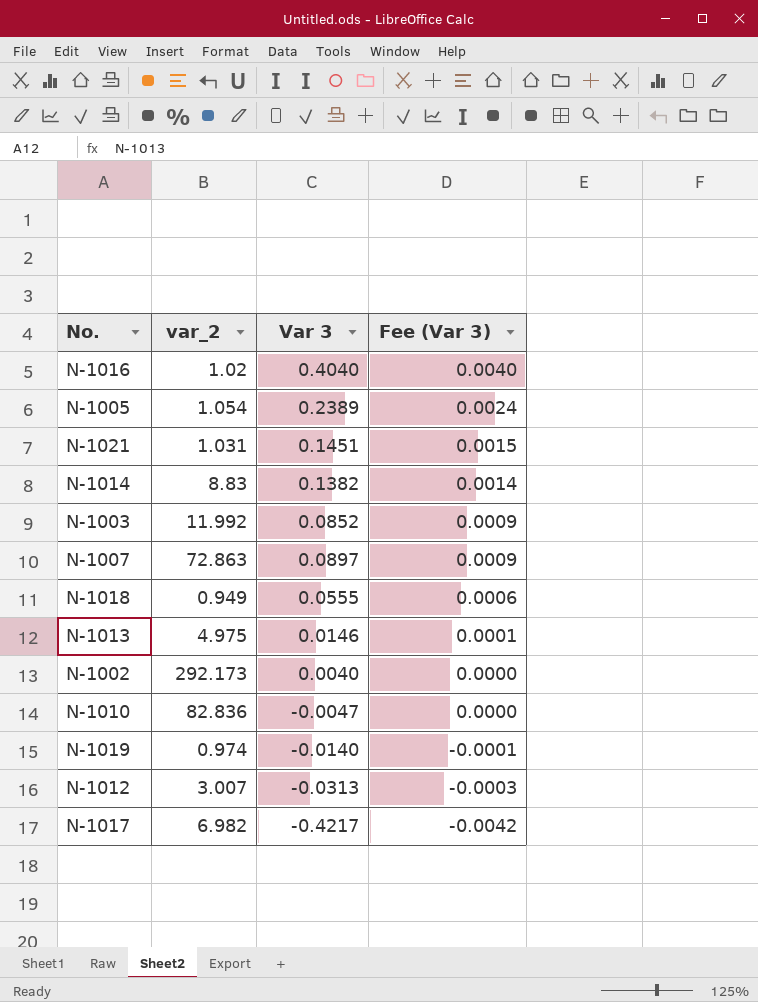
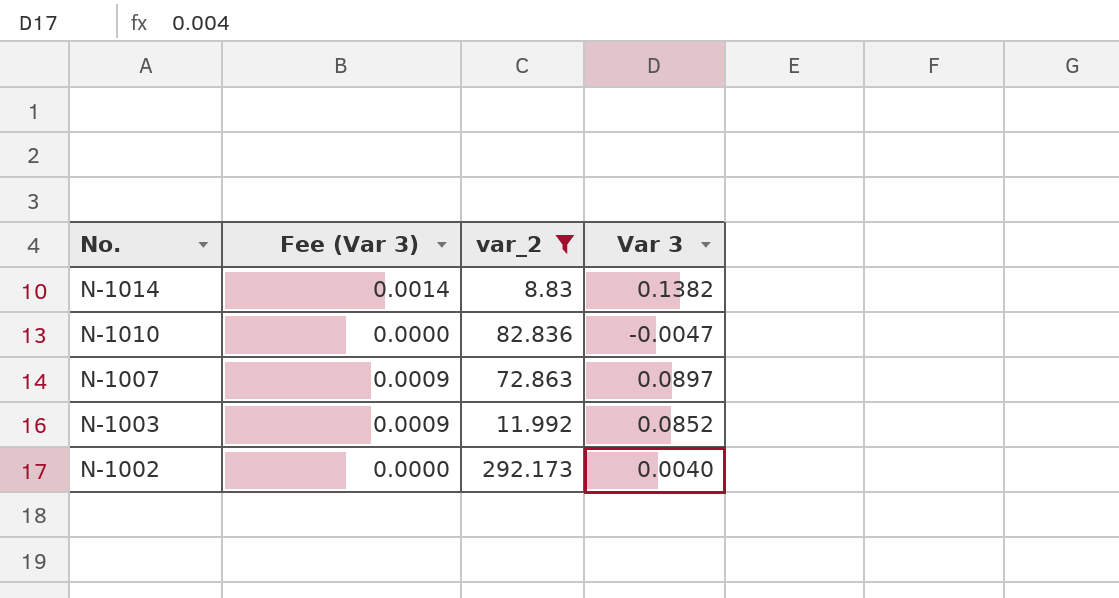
filter: none -> var_2 >= 8.83
row order: Fee (Var 3) descending -> No. descending
column Fee (Var 3) | position: 4 -> 2

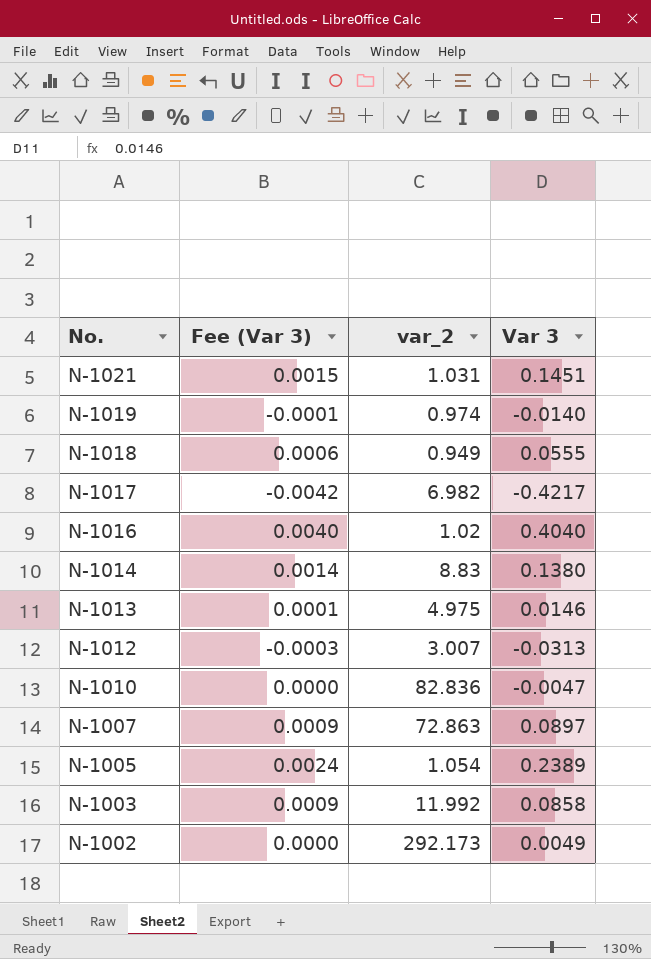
filter: var_2 >= 8.83 -> none
N-1014 | Var 3: 0.1382 -> 0.1380
N-1003 | Var 3: 0.0852 -> 0.0858
N-1002 | Var 3: 0.0040 -> 0.0049

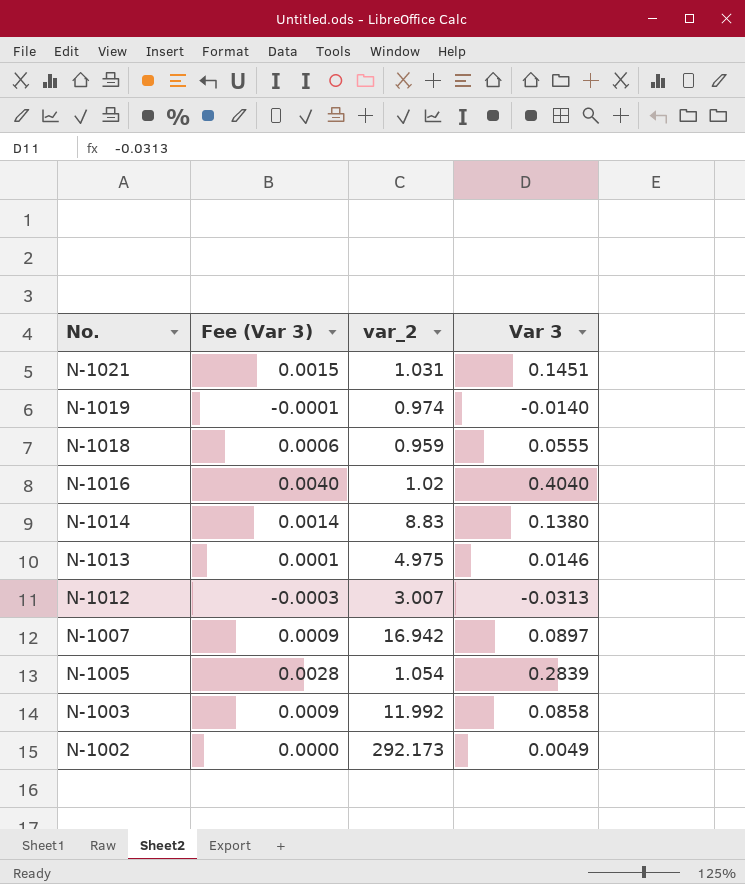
row N-1017: -0.0042 | 6.982 | -0.4217 -> none
row N-1010: 0.0000 | 82.836 | -0.0047 -> none
N-1018 | var_2: 0.949 -> 0.959
N-1007 | var_2: 72.863 -> 16.942
N-1005 | Fee (Var 3): 0.0024 -> 0.0028
N-1005 | Var 3: 0.2389 -> 0.2839

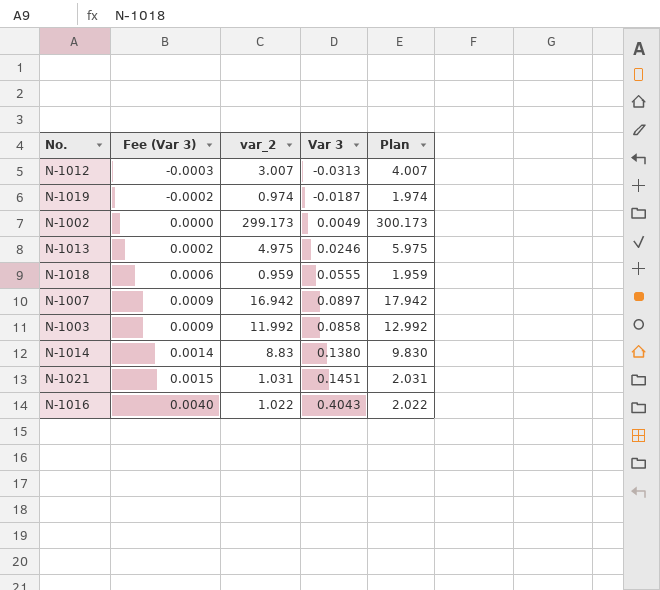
row order: No. descending -> Fee (Var 3) ascending
column Plan | formula: none -> [var_2] + 1
row N-1005: 0.0028 | 1.054 | 0.2839 -> none
N-1019 | Fee (Var 3): -0.0001 -> -0.0002
N-1019 | Var 3: -0.0140 -> -0.0187
N-1002 | var_2: 292.173 -> 299.173
N-1013 | Fee (Var 3): 0.0001 -> 0.0002
N-1013 | Var 3: 0.0146 -> 0.0246
N-1016 | var_2: 1.02 -> 1.022
N-1016 | Var 3: 0.4040 -> 0.4043

